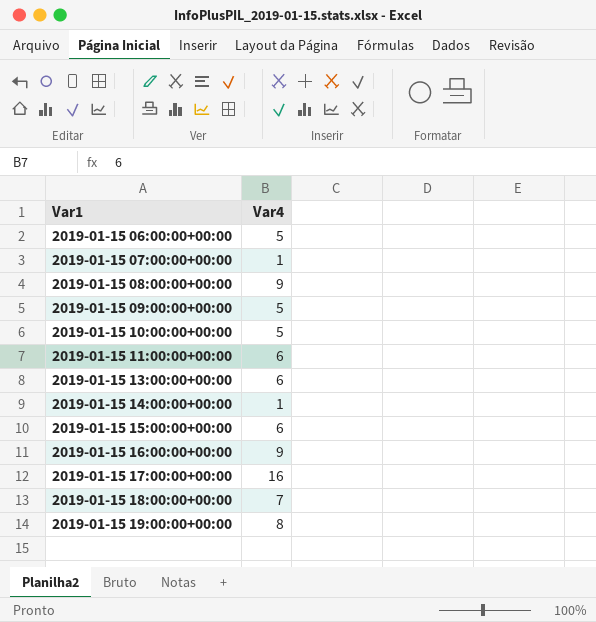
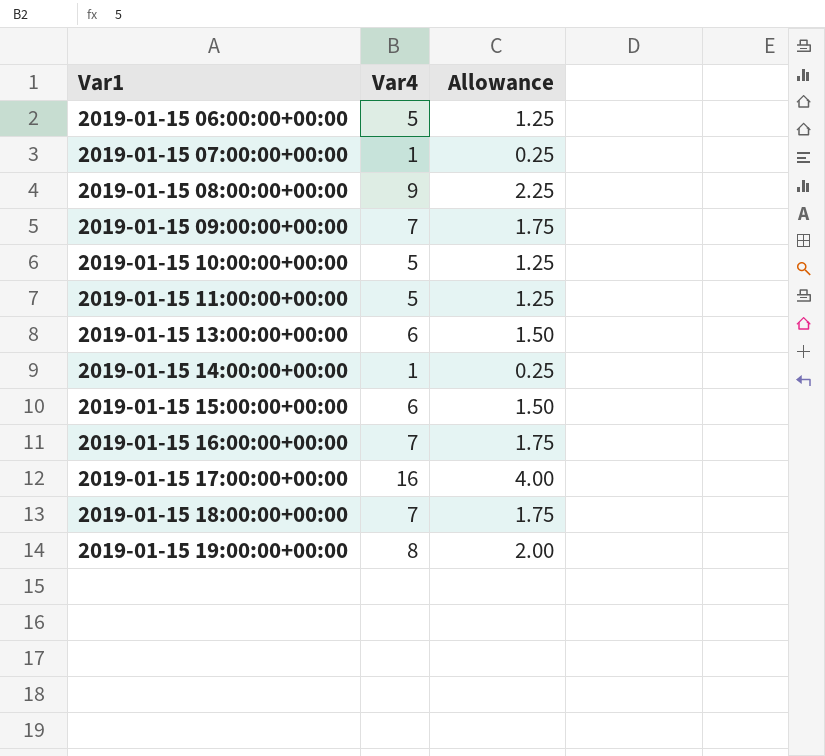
column Allowance | formula: none -> [Var4] * 0.25
2019-01-15 09:00:00+00:00 | Var4: 5 -> 7
2019-01-15 11:00:00+00:00 | Var4: 6 -> 5
2019-01-15 16:00:00+00:00 | Var4: 9 -> 7

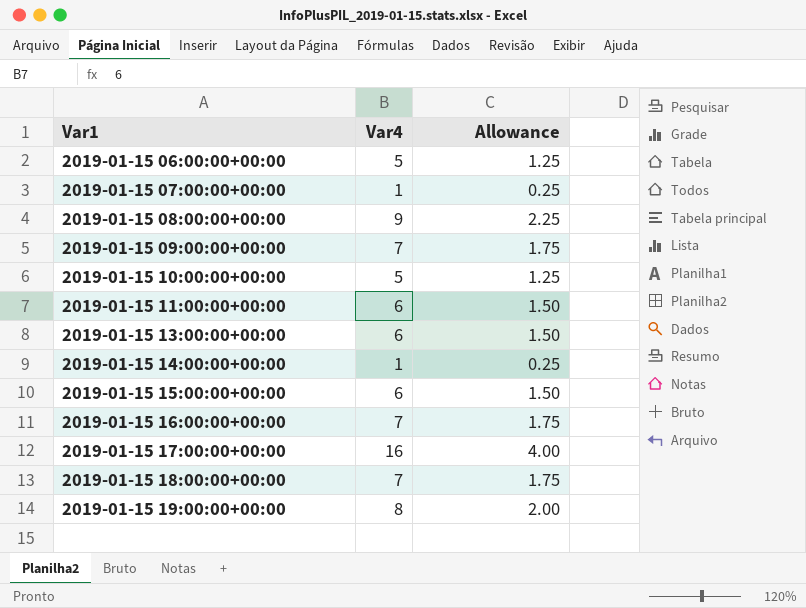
2019-01-15 11:00:00+00:00 | Var4: 5 -> 6
2019-01-15 11:00:00+00:00 | Allowance: 1.25 -> 1.50

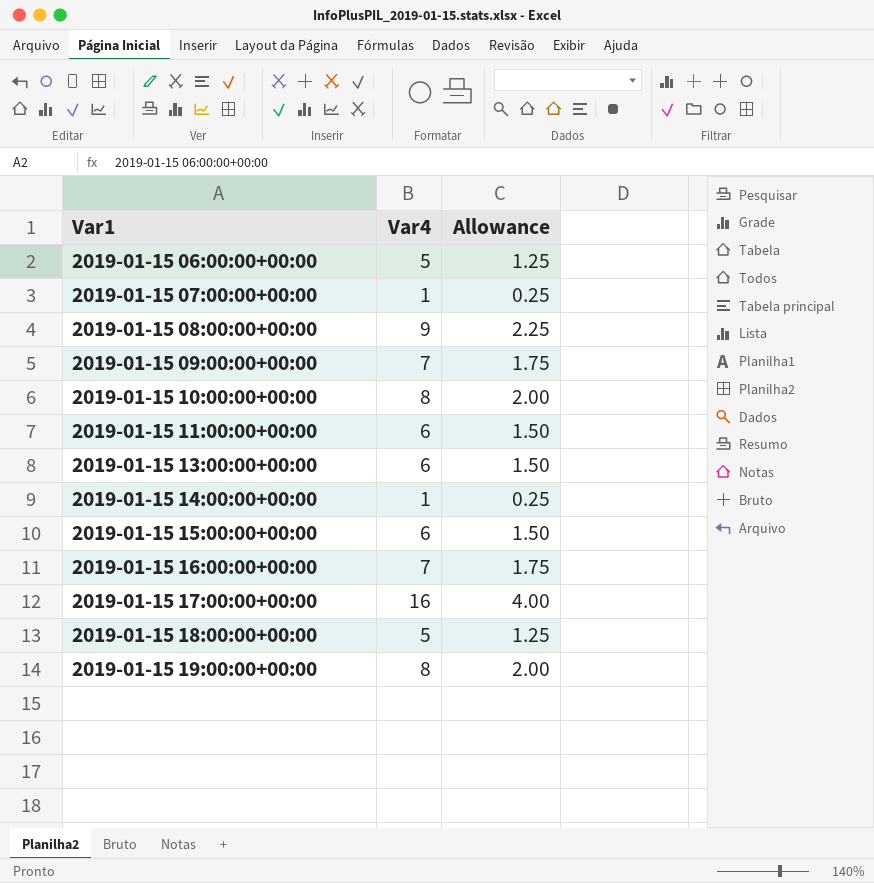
2019-01-15 10:00:00+00:00 | Var4: 5 -> 8
2019-01-15 10:00:00+00:00 | Allowance: 1.25 -> 2.00
2019-01-15 18:00:00+00:00 | Var4: 7 -> 5
2019-01-15 18:00:00+00:00 | Allowance: 1.75 -> 1.25

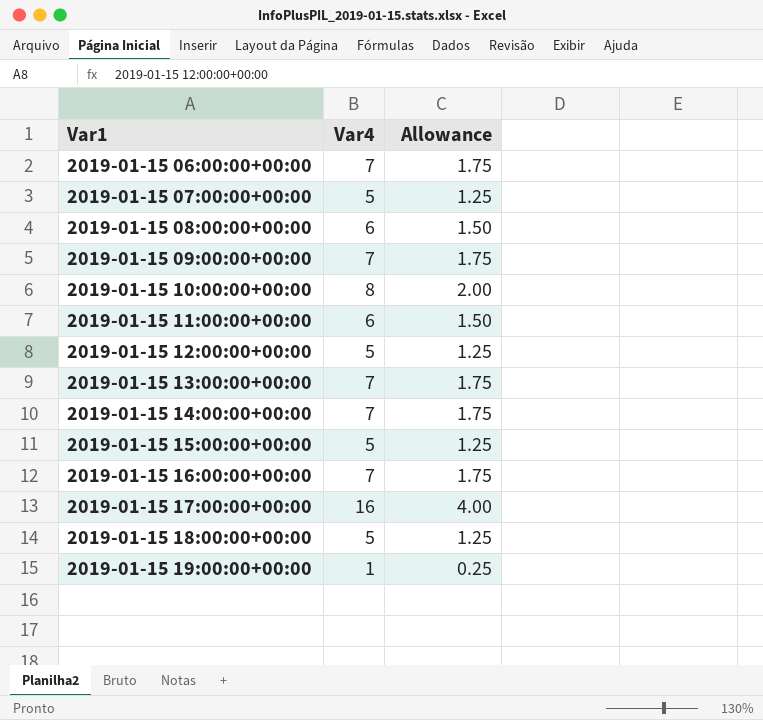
2019-01-15 06:00:00+00:00 | Var4: 5 -> 7
2019-01-15 06:00:00+00:00 | Allowance: 1.25 -> 1.75
2019-01-15 07:00:00+00:00 | Var4: 1 -> 5
2019-01-15 07:00:00+00:00 | Allowance: 0.25 -> 1.25
2019-01-15 08:00:00+00:00 | Var4: 9 -> 6
2019-01-15 08:00:00+00:00 | Allowance: 2.25 -> 1.50
row 2019-01-15 12:00:00+00:00: none -> 5 | 1.25
2019-01-15 13:00:00+00:00 | Var4: 6 -> 7
2019-01-15 13:00:00+00:00 | Allowance: 1.50 -> 1.75
2019-01-15 14:00:00+00:00 | Var4: 1 -> 7
2019-01-15 14:00:00+00:00 | Allowance: 0.25 -> 1.75
2019-01-15 15:00:00+00:00 | Var4: 6 -> 5
2019-01-15 15:00:00+00:00 | Allowance: 1.50 -> 1.25
2019-01-15 19:00:00+00:00 | Var4: 8 -> 1
2019-01-15 19:00:00+00:00 | Allowance: 2.00 -> 0.25

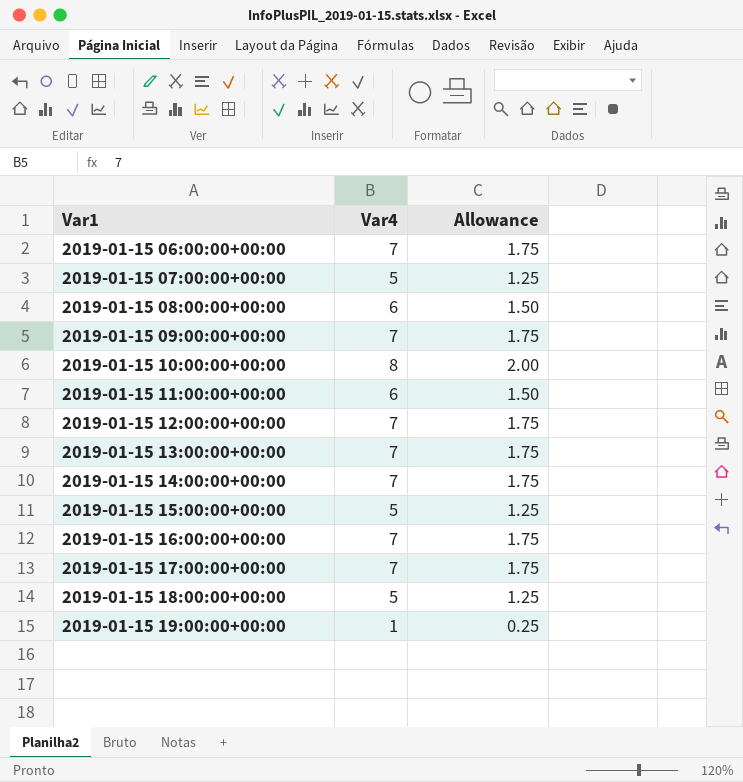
2019-01-15 12:00:00+00:00 | Var4: 5 -> 7
2019-01-15 12:00:00+00:00 | Allowance: 1.25 -> 1.75
2019-01-15 17:00:00+00:00 | Var4: 16 -> 7
2019-01-15 17:00:00+00:00 | Allowance: 4.00 -> 1.75

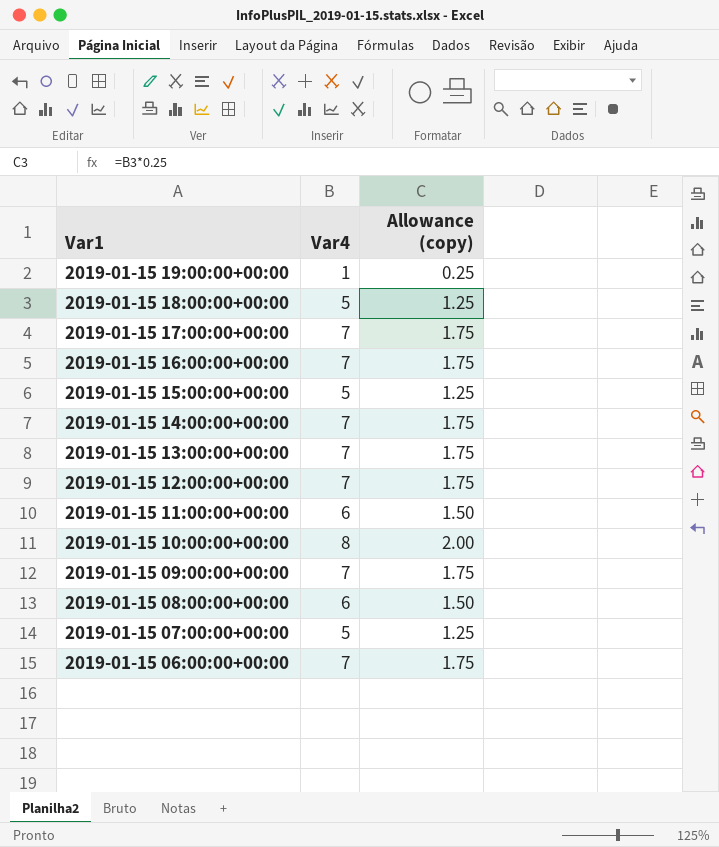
row order: Var1 ascending -> Var1 descending
column name: Allowance -> Allowance (copy)

